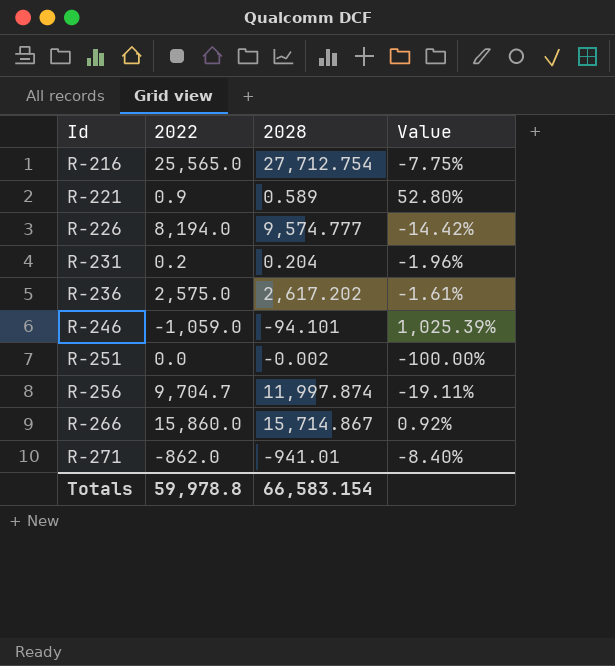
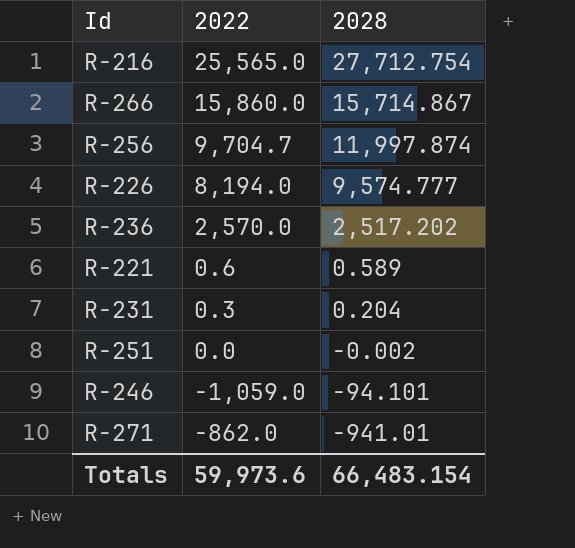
row order: Id ascending -> 2028 descending
column Value | formula: ([2022] - [2028]) / [2028] -> none
R-236 | 2022: 2,575.0 -> 2,570.0
R-236 | 2028: 2,617.202 -> 2,517.202
R-221 | 2022: 0.9 -> 0.6
R-231 | 2022: 0.2 -> 0.3
Totals | 2022: 59,978.8 -> 59,973.6
Totals | 2028: 66,583.154 -> 66,483.154

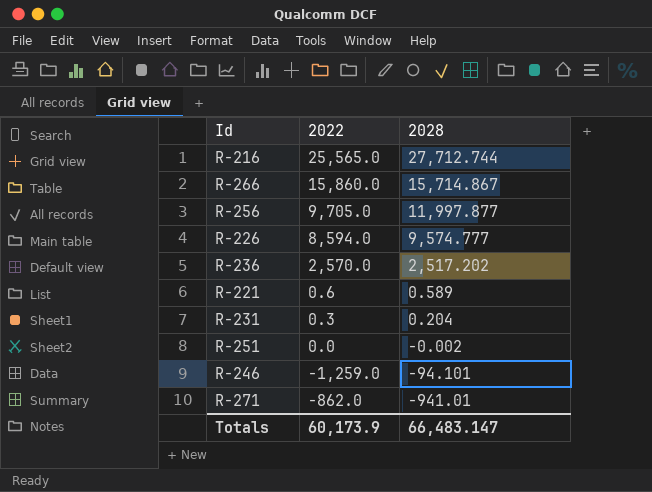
R-216 | 2028: 27,712.754 -> 27,712.744
R-256 | 2022: 9,704.7 -> 9,705.0
R-256 | 2028: 11,997.874 -> 11,997.877
R-226 | 2022: 8,194.0 -> 8,594.0
R-246 | 2022: -1,059.0 -> -1,259.0
Totals | 2022: 59,973.6 -> 60,173.9
Totals | 2028: 66,483.154 -> 66,483.147

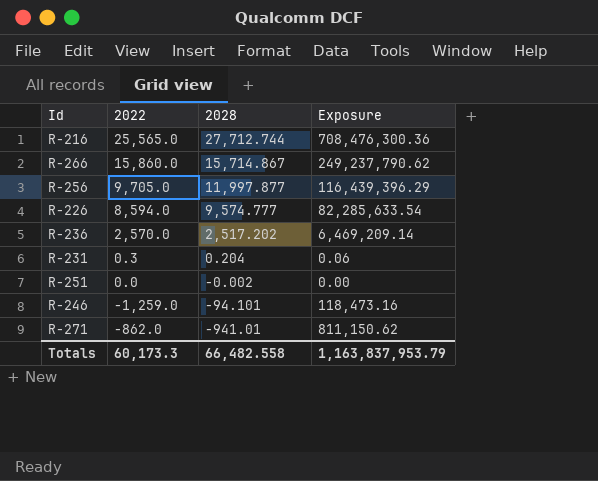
column Exposure | formula: none -> [2022] * [2028]
row R-221: 0.6 | 0.589 -> none
Totals | 2022: 60,173.9 -> 60,173.3
Totals | 2028: 66,483.147 -> 66,482.558

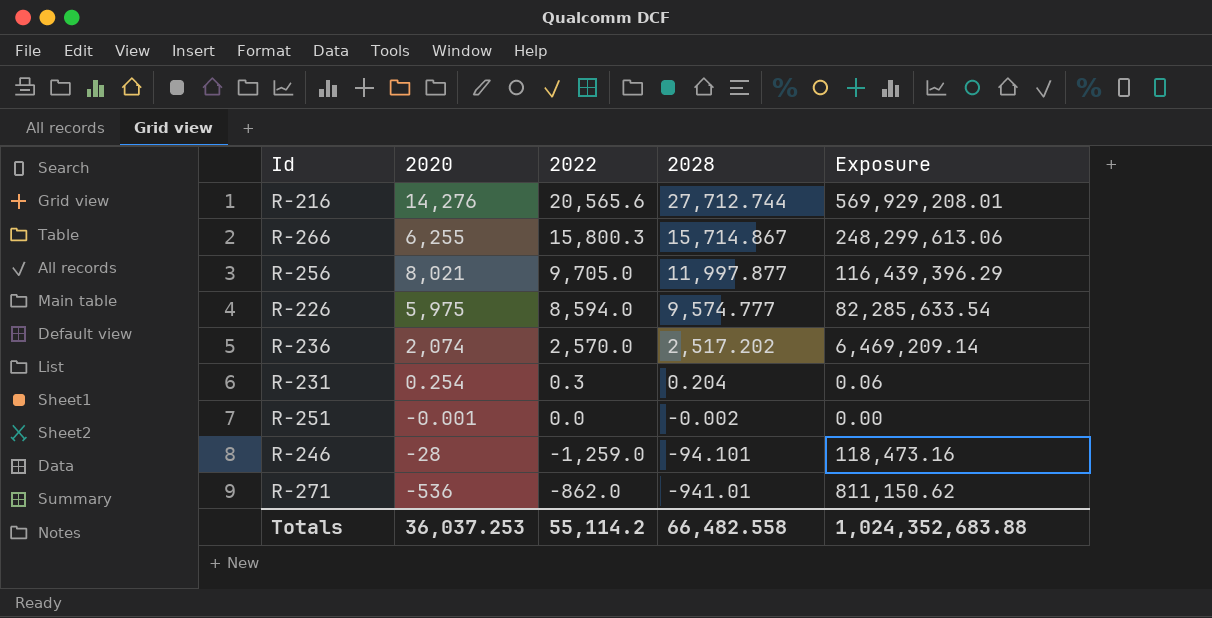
column 2020 | position: none -> 2
R-216 | 2022: 25,565.0 -> 20,565.6
R-216 | Exposure: 708,476,300.36 -> 569,929,208.01
R-266 | 2022: 15,860.0 -> 15,800.3
R-266 | Exposure: 249,237,790.62 -> 248,299,613.06
Totals | 2022: 60,173.3 -> 55,114.2
Totals | Exposure: 1,163,837,953.79 -> 1,024,352,683.88

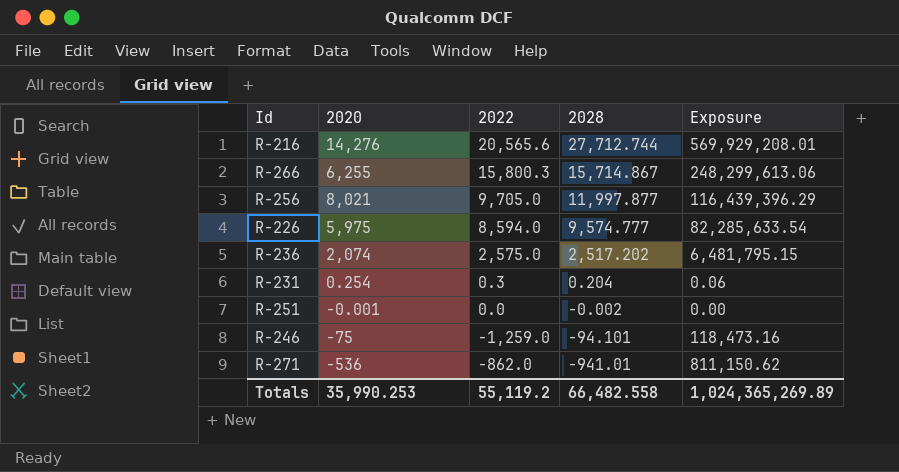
R-236 | 2022: 2,570.0 -> 2,575.0
R-236 | Exposure: 6,469,209.14 -> 6,481,795.15
R-246 | 2020: -28 -> -75
Totals | 2020: 36,037.253 -> 35,990.253
Totals | 2022: 55,114.2 -> 55,119.2
Totals | Exposure: 1,024,352,683.88 -> 1,024,365,269.89

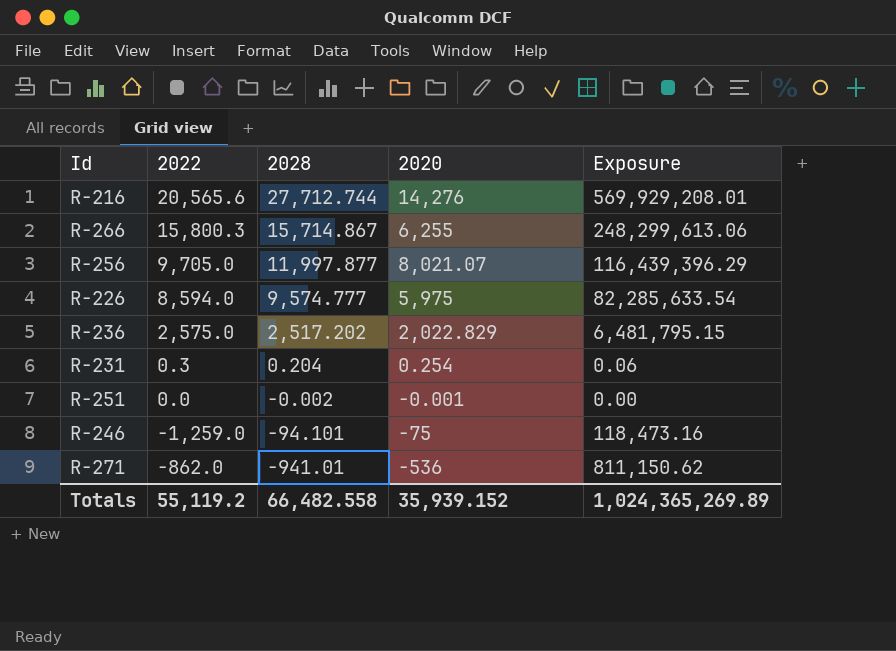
column 2020 | position: 2 -> 4
R-256 | 2020: 8,021 -> 8,021.07
R-236 | 2020: 2,074 -> 2,022.829
Totals | 2020: 35,990.253 -> 35,939.152

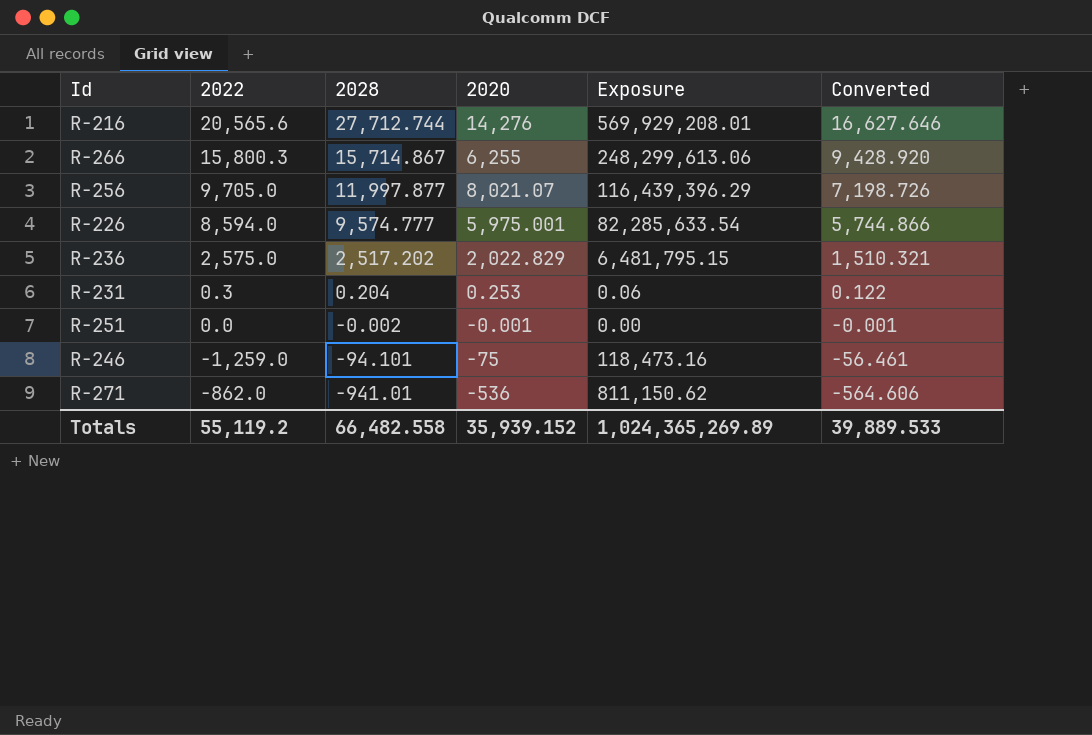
column Converted | formula: none -> [2028] * 0.6
R-226 | 2020: 5,975 -> 5,975.001
R-231 | 2020: 0.254 -> 0.253

